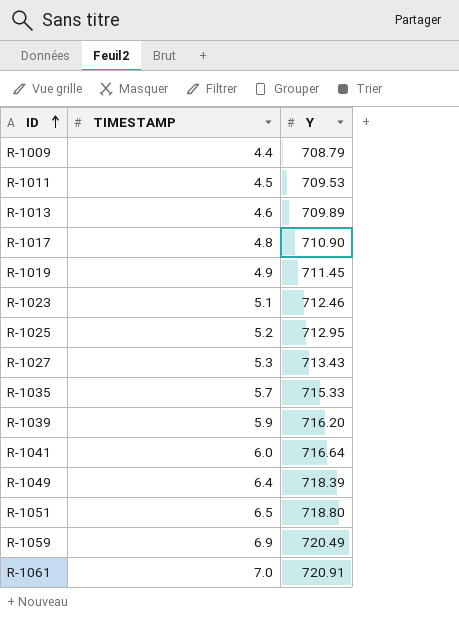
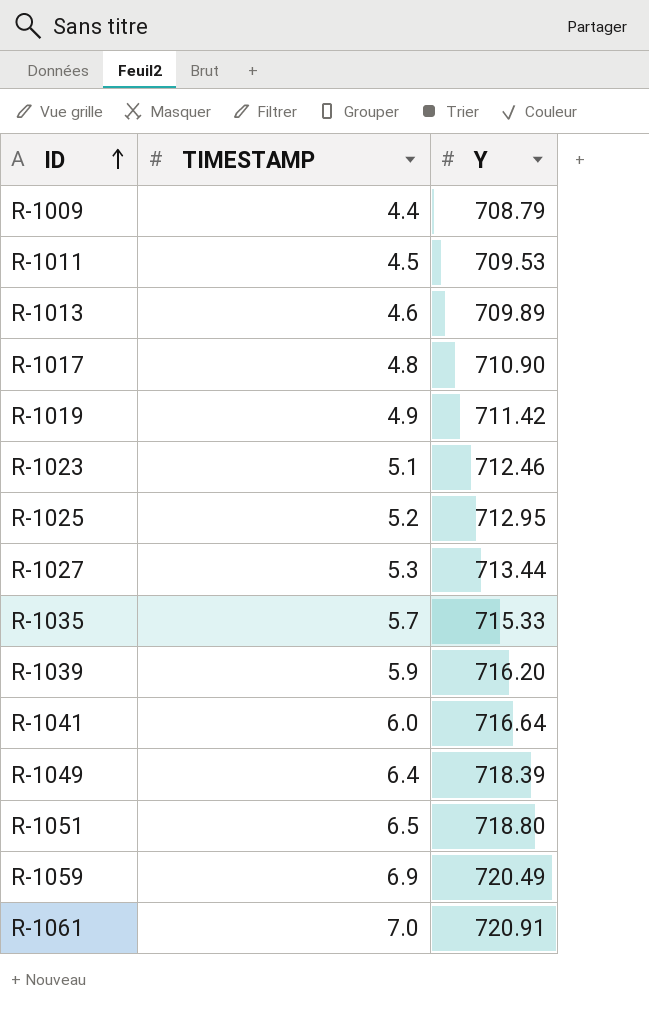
R-1019 | Y: 711.45 -> 711.42
R-1027 | Y: 713.43 -> 713.44

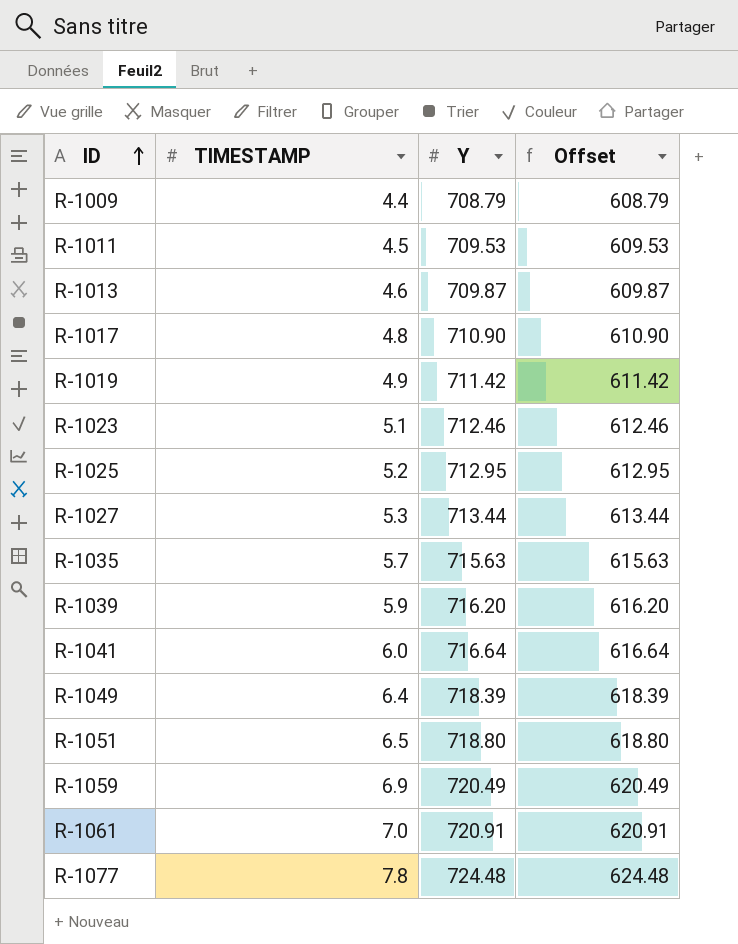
column Offset | formula: none -> [Y] - 100
R-1013 | Y: 709.89 -> 709.87
R-1035 | Y: 715.33 -> 715.63
row R-1077: none -> 7.8 | 724.48 | 624.48

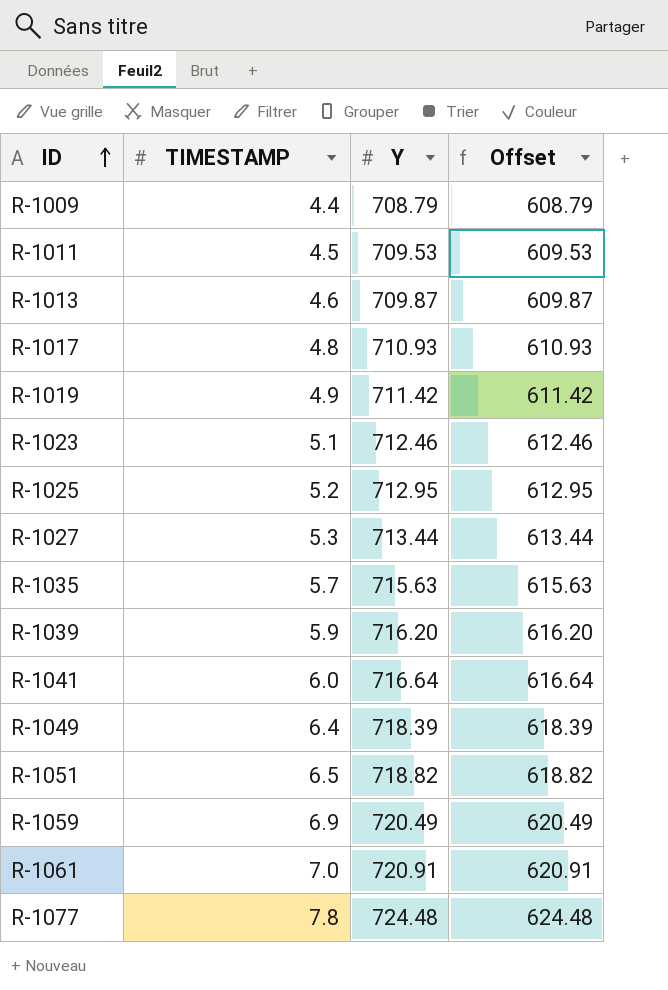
R-1017 | Y: 710.90 -> 710.93
R-1017 | Offset: 610.90 -> 610.93
R-1051 | Y: 718.80 -> 718.82
R-1051 | Offset: 618.80 -> 618.82

